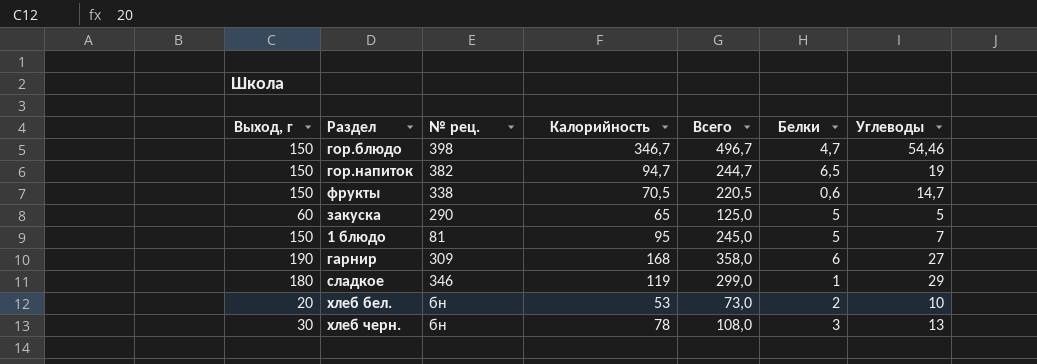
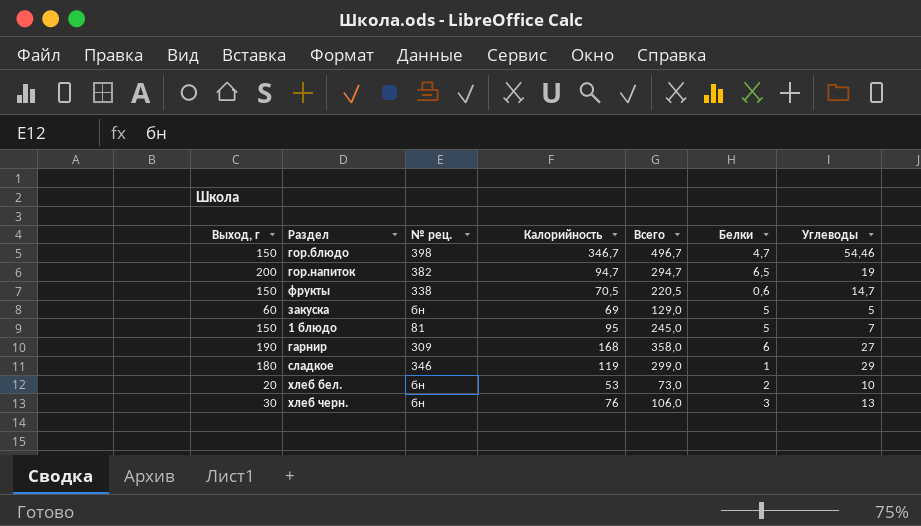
гор.напиток | Выход, г: 150 -> 200
гор.напиток | Всего: 244,7 -> 294,7
закуска | № рец.: 290 -> бн
закуска | Калорийность: 65 -> 69
закуска | Всего: 125,0 -> 129,0
хлеб черн. | Калорийность: 78 -> 76
хлеб черн. | Всего: 108,0 -> 106,0

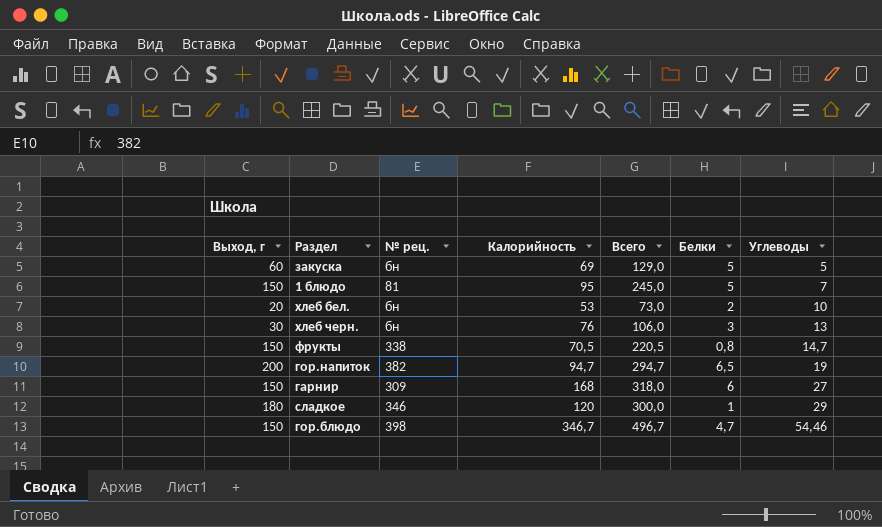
row order: none -> Углеводы ascending
фрукты | Белки: 0,6 -> 0,8
гарнир | Выход, г: 190 -> 150
гарнир | Всего: 358,0 -> 318,0
сладкое | Калорийность: 119 -> 120
сладкое | Всего: 299,0 -> 300,0

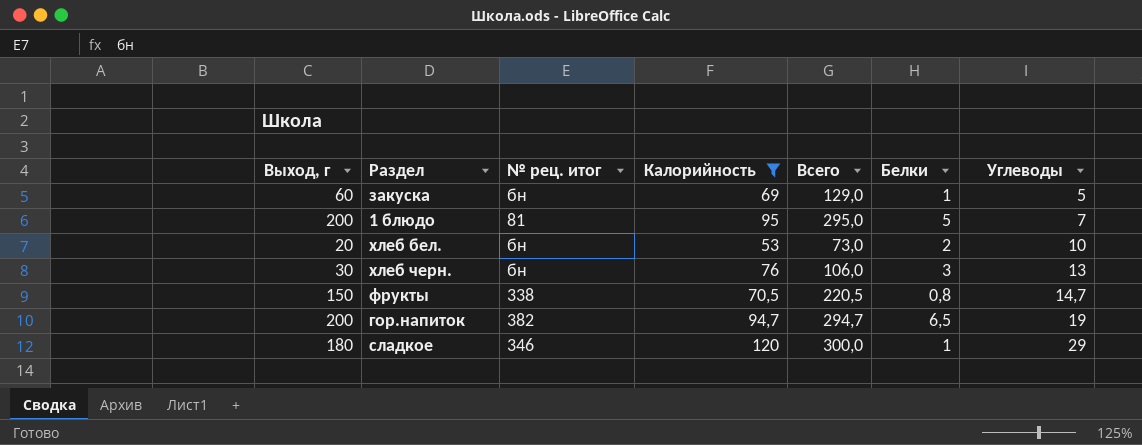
filter: none -> Калорийность <= 120
column name: № рец. -> № рец. итог
закуска | Белки: 5 -> 1
1 блюдо | Выход, г: 150 -> 200
1 блюдо | Всего: 245,0 -> 295,0

